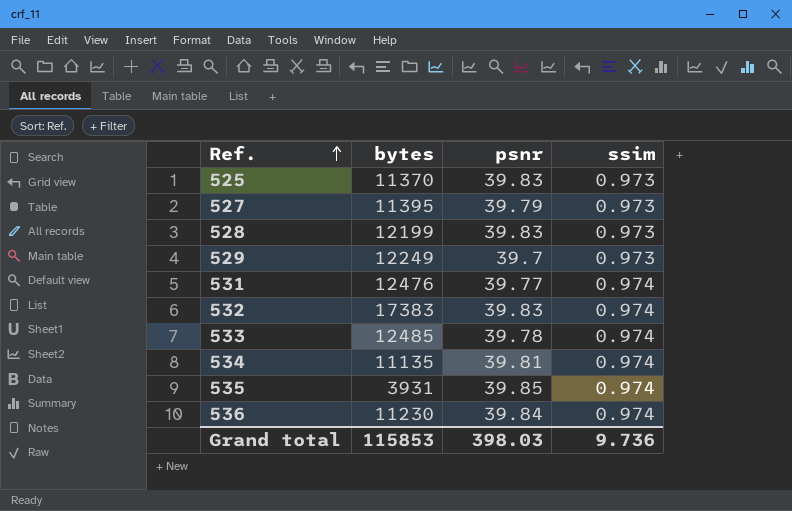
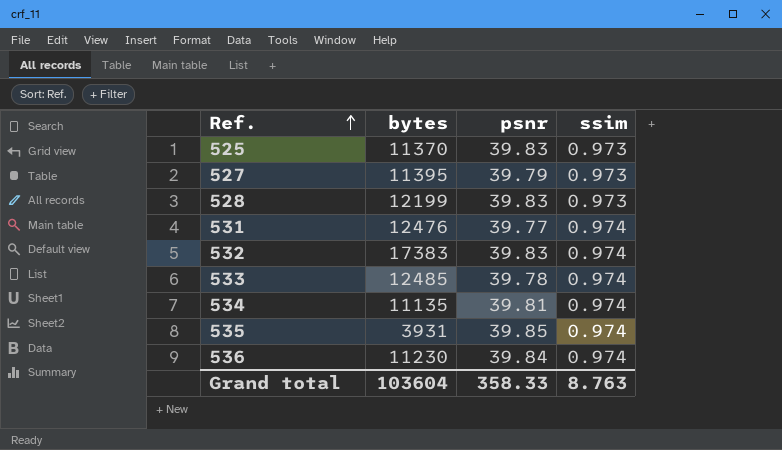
row 529: 12249 | 39.7 | 0.973 -> none
Grand total | bytes: 115853 -> 103604
Grand total | psnr: 398.03 -> 358.33
Grand total | ssim: 9.736 -> 8.763

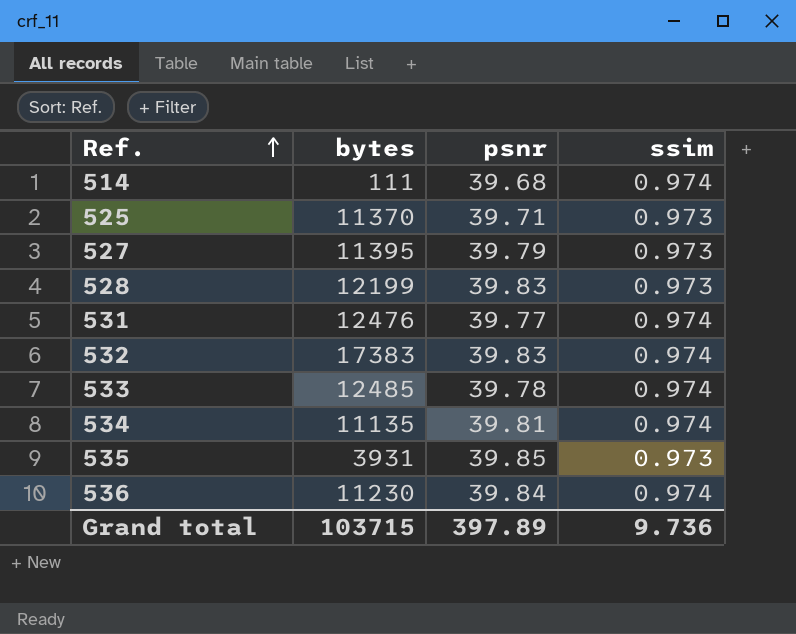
row 514: none -> 111 | 39.68 | 0.974
525 | psnr: 39.83 -> 39.71
535 | ssim: 0.974 -> 0.973
Grand total | bytes: 103604 -> 103715
Grand total | psnr: 358.33 -> 397.89
Grand total | ssim: 8.763 -> 9.736

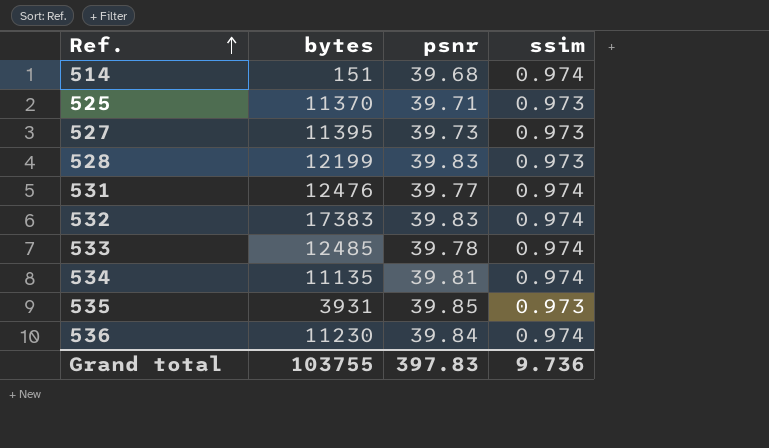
514 | bytes: 111 -> 151
527 | psnr: 39.79 -> 39.73
Grand total | bytes: 103715 -> 103755
Grand total | psnr: 397.89 -> 397.83

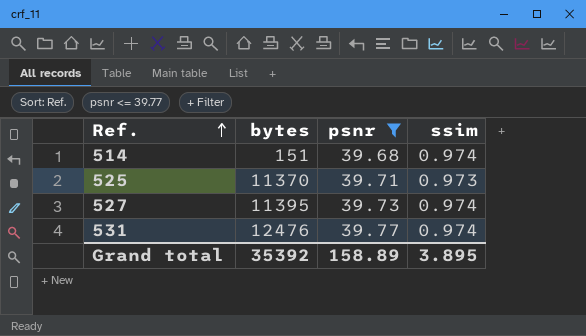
filter: none -> psnr <= 39.77
527 | ssim: 0.973 -> 0.974
Grand total | bytes: 103755 -> 35392
Grand total | psnr: 397.83 -> 158.89
Grand total | ssim: 9.736 -> 3.895

